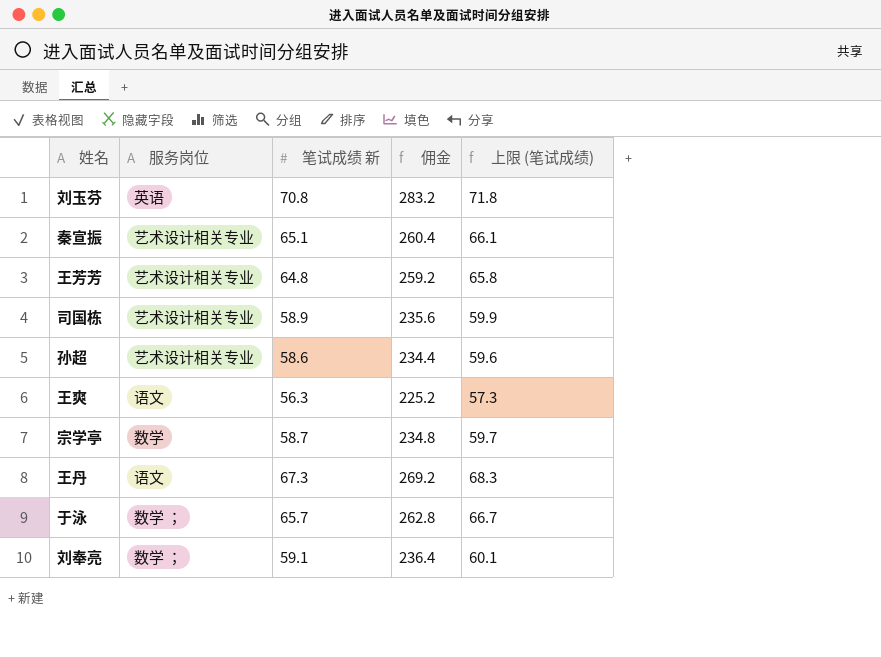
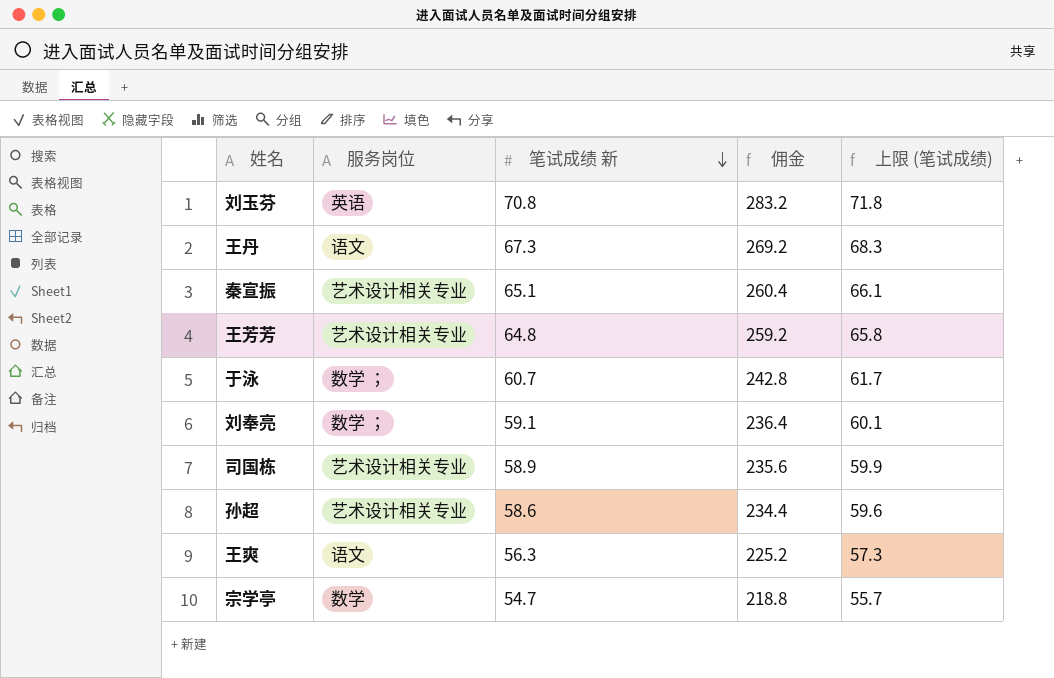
row order: none -> 笔试成绩 新 descending
于泳 | 笔试成绩 新: 65.7 -> 60.7
于泳 | 佣金: 262.8 -> 242.8
于泳 | 上限 (笔试成绩): 66.7 -> 61.7
宗学亭 | 笔试成绩 新: 58.7 -> 54.7
宗学亭 | 佣金: 234.8 -> 218.8
宗学亭 | 上限 (笔试成绩): 59.7 -> 55.7

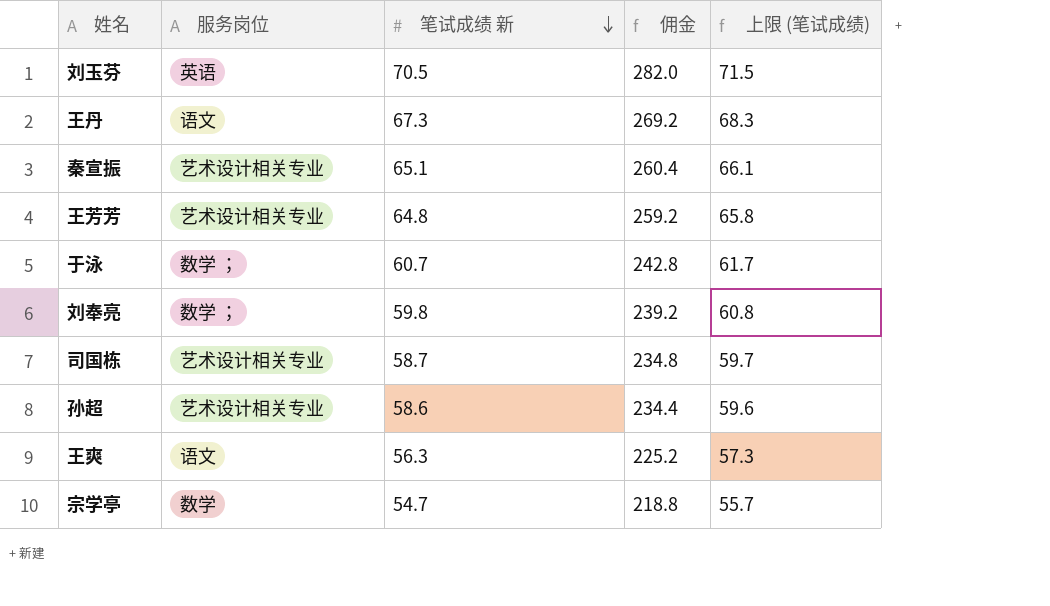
刘玉芬 | 笔试成绩 新: 70.8 -> 70.5
刘玉芬 | 佣金: 283.2 -> 282.0
刘玉芬 | 上限 (笔试成绩): 71.8 -> 71.5
刘奉亮 | 笔试成绩 新: 59.1 -> 59.8
刘奉亮 | 佣金: 236.4 -> 239.2
刘奉亮 | 上限 (笔试成绩): 60.1 -> 60.8
司国栋 | 笔试成绩 新: 58.9 -> 58.7
司国栋 | 佣金: 235.6 -> 234.8
司国栋 | 上限 (笔试成绩): 59.9 -> 59.7

